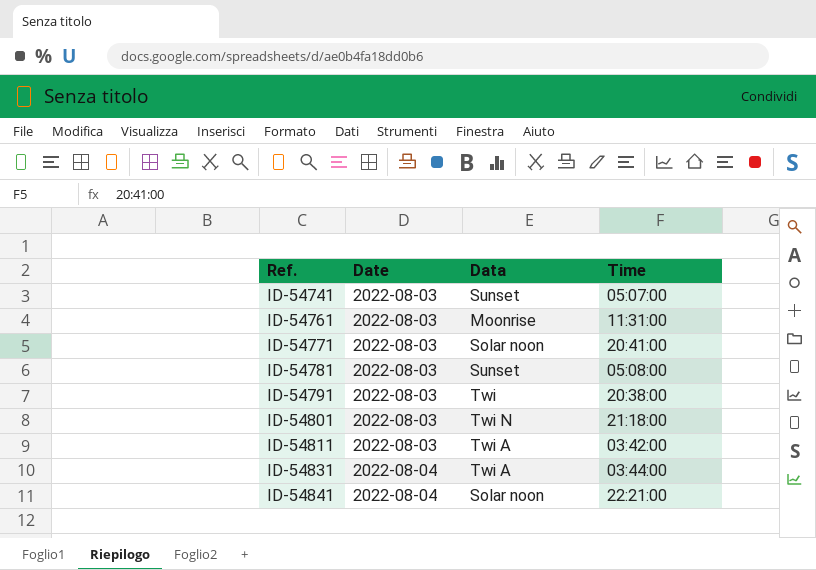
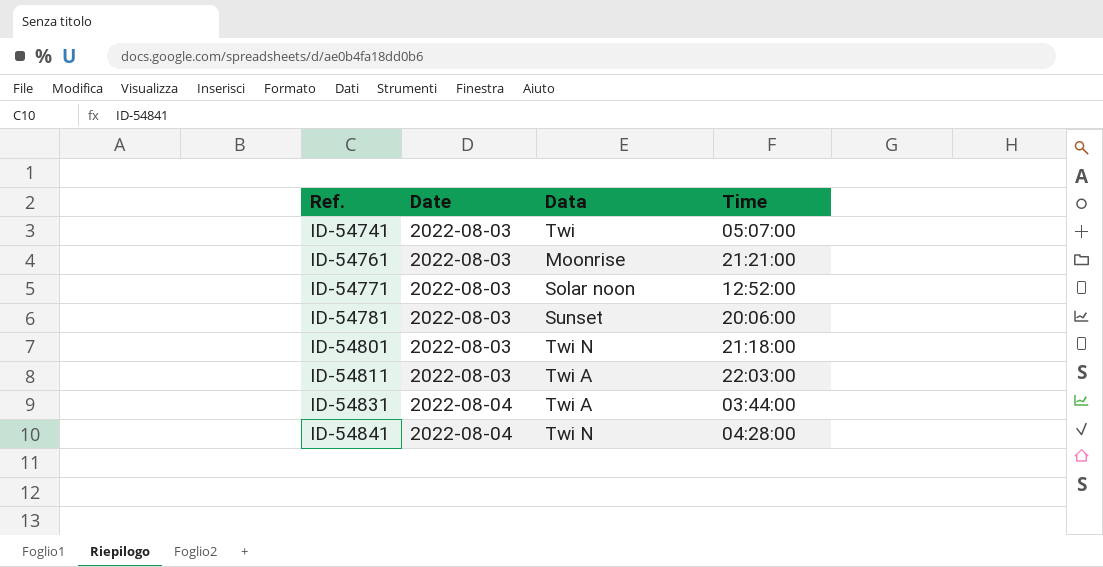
row ID-54791: 2022-08-03 | Twi | 20:38:00 -> none
ID-54741 | Data: Sunset -> Twi
ID-54761 | Time: 11:31:00 -> 21:21:00
ID-54771 | Time: 20:41:00 -> 12:52:00
ID-54781 | Time: 05:08:00 -> 20:06:00
ID-54811 | Time: 03:42:00 -> 22:03:00
ID-54841 | Data: Solar noon -> Twi N
ID-54841 | Time: 22:21:00 -> 04:28:00

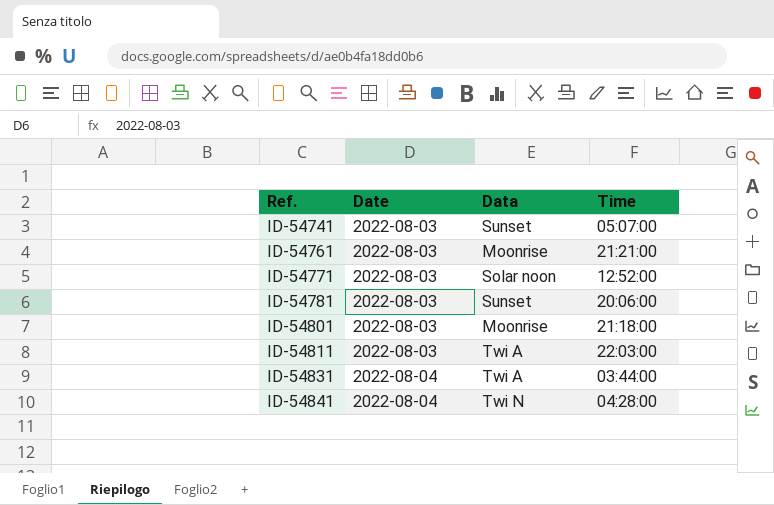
ID-54741 | Data: Twi -> Sunset
ID-54801 | Data: Twi N -> Moonrise

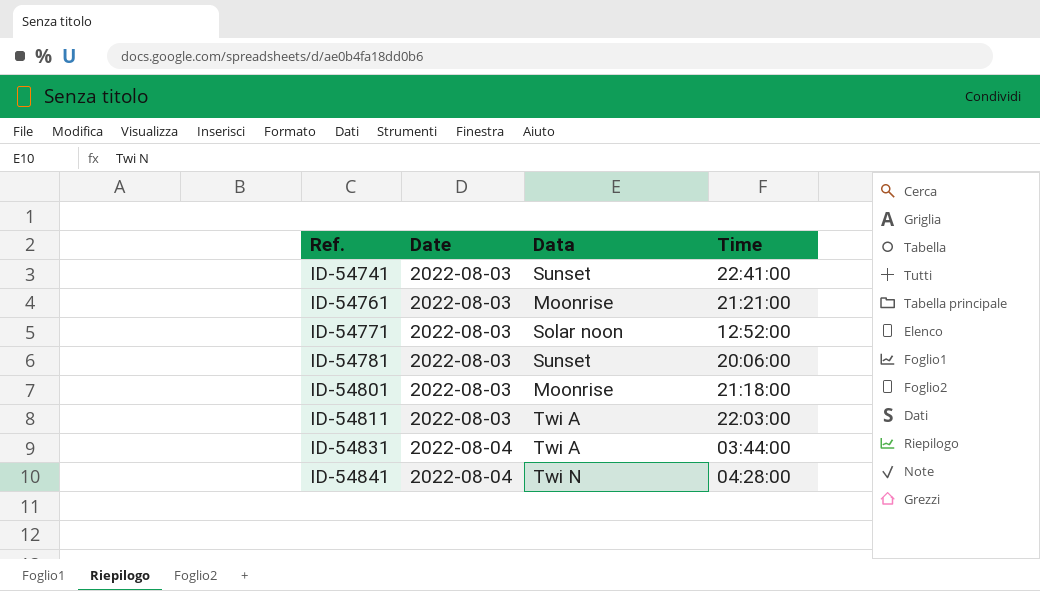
ID-54741 | Time: 05:07:00 -> 22:41:00

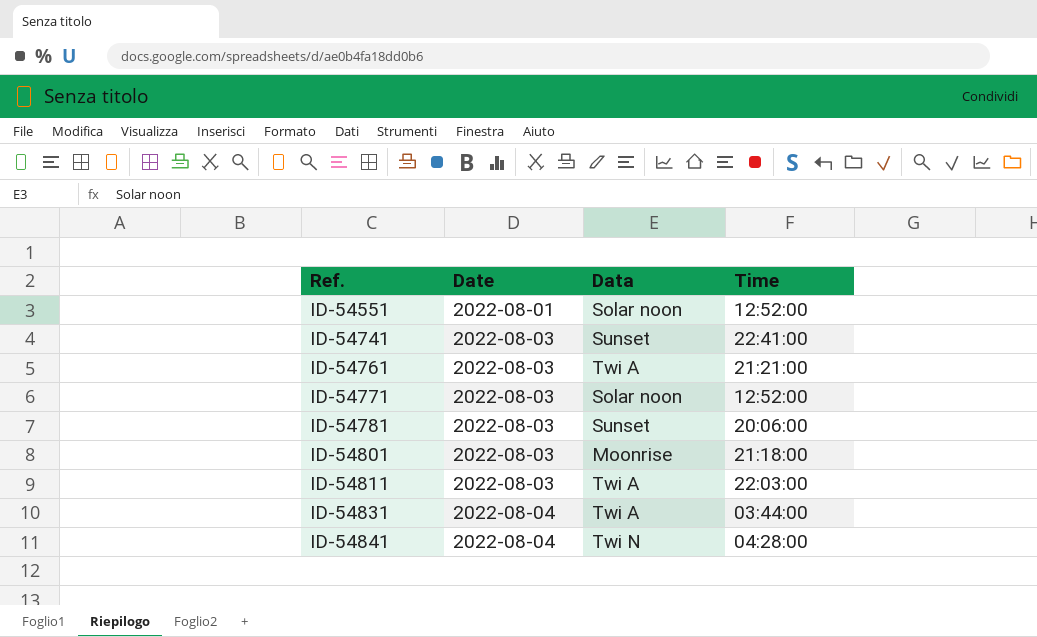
row ID-54551: none -> 2022-08-01 | Solar noon | 12:52:00
ID-54761 | Data: Moonrise -> Twi A

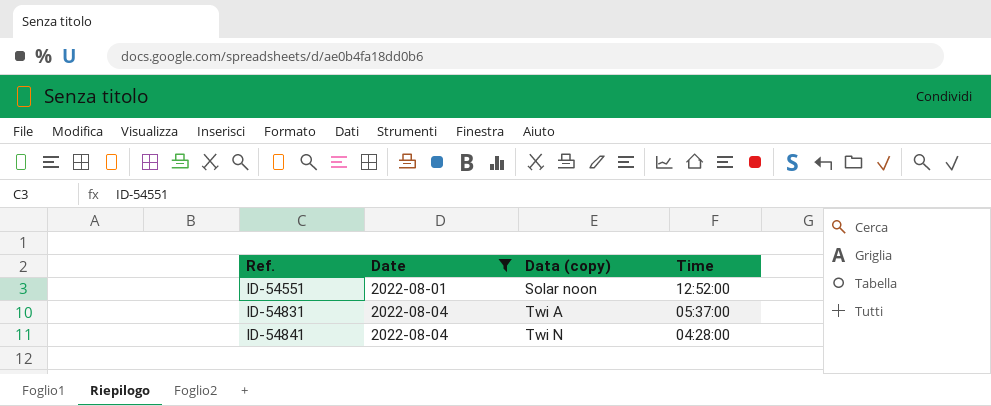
filter: none -> Date != 2022-08-03
column name: Data -> Data (copy)
ID-54831 | Time: 03:44:00 -> 05:37:00

